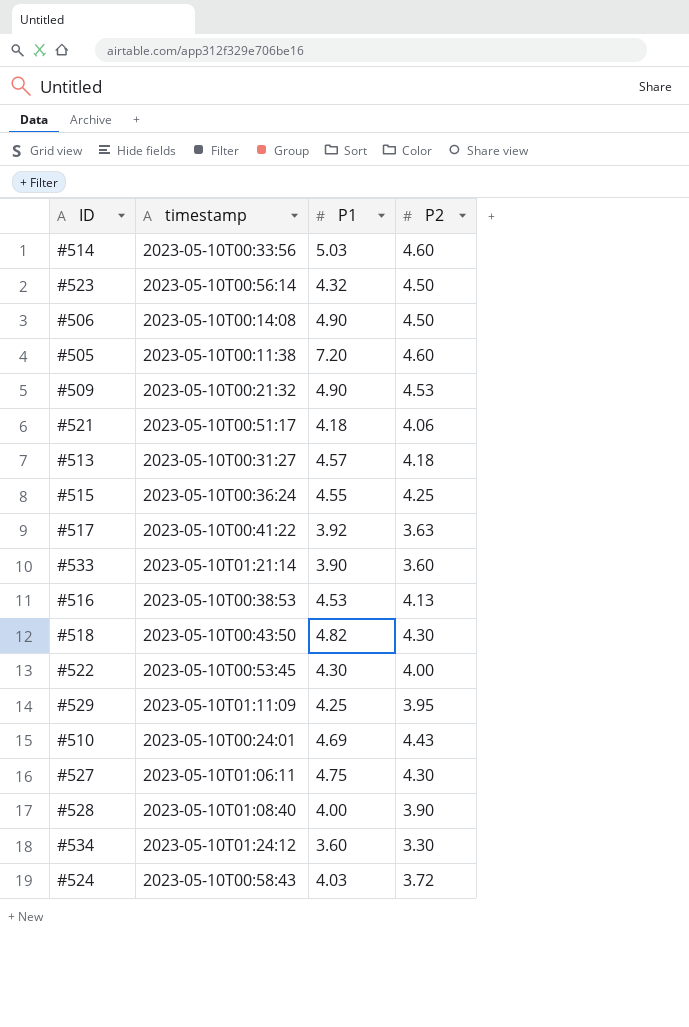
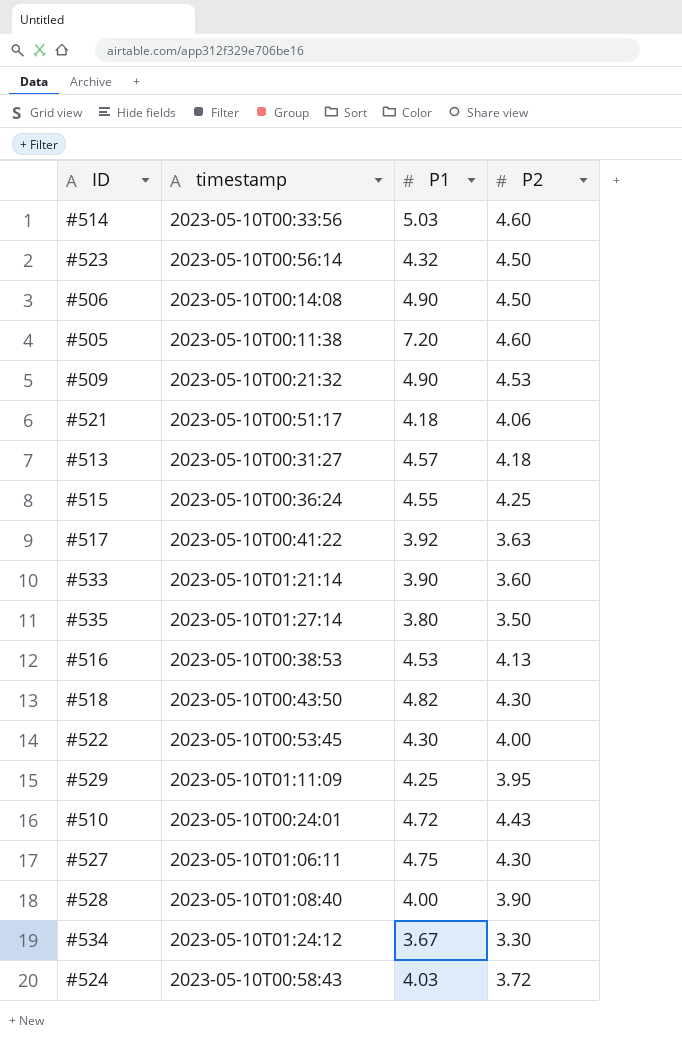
row #535: none -> 2023-05-10T01:27:14 | 3.80 | 3.50
#510 | P1: 4.69 -> 4.72
#534 | P1: 3.60 -> 3.67

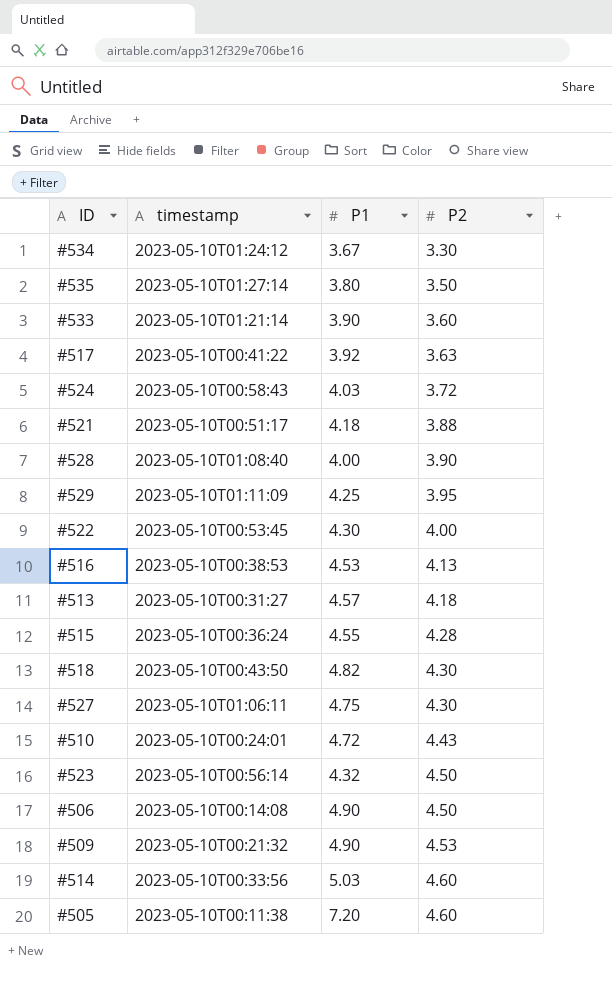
row order: none -> P2 ascending
#521 | P2: 4.06 -> 3.88
#515 | P2: 4.25 -> 4.28

